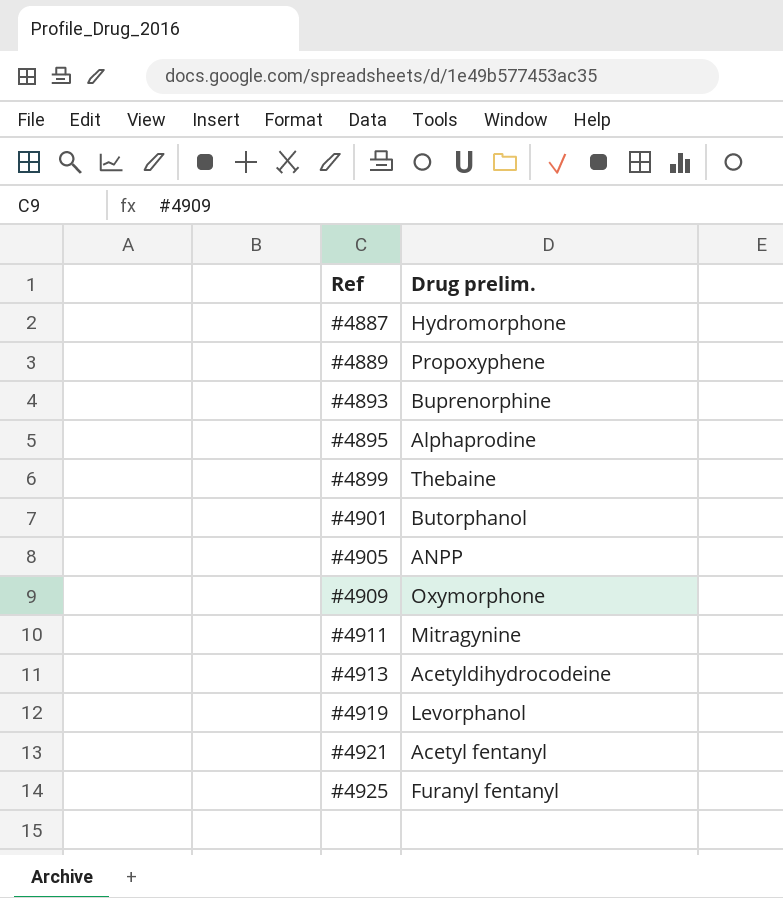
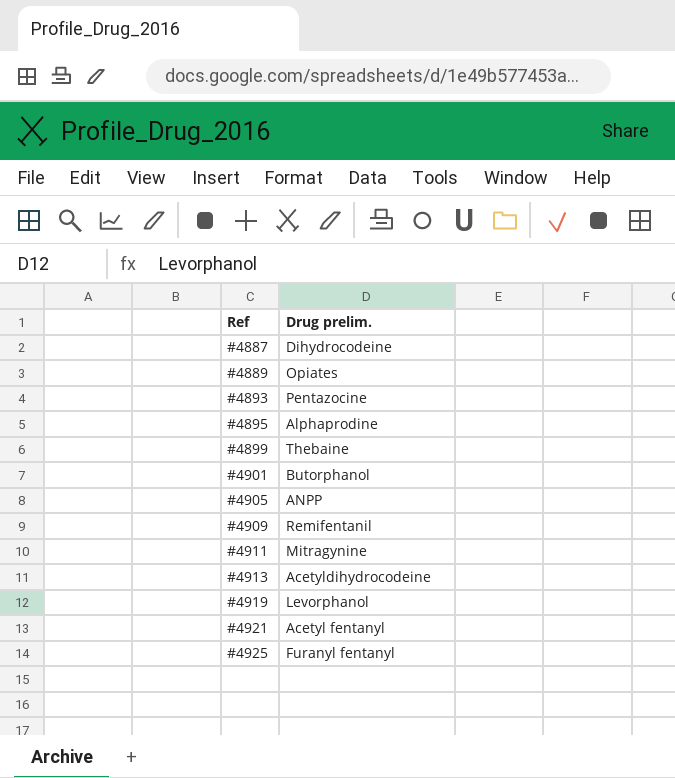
#4887 | Drug prelim.: Hydromorphone -> Dihydrocodeine
#4889 | Drug prelim.: Propoxyphene -> Opiates
#4893 | Drug prelim.: Buprenorphine -> Pentazocine
#4909 | Drug prelim.: Oxymorphone -> Remifentanil

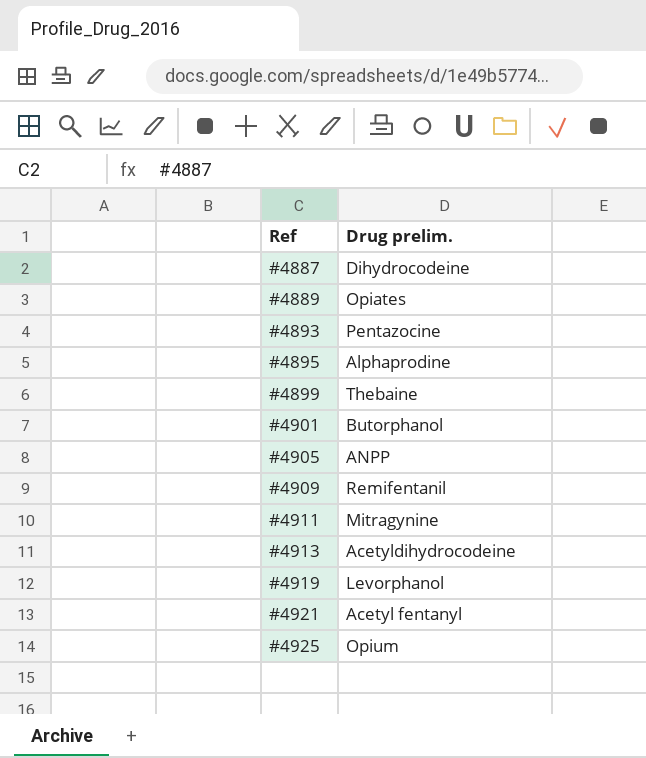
#4925 | Drug prelim.: Furanyl fentanyl -> Opium

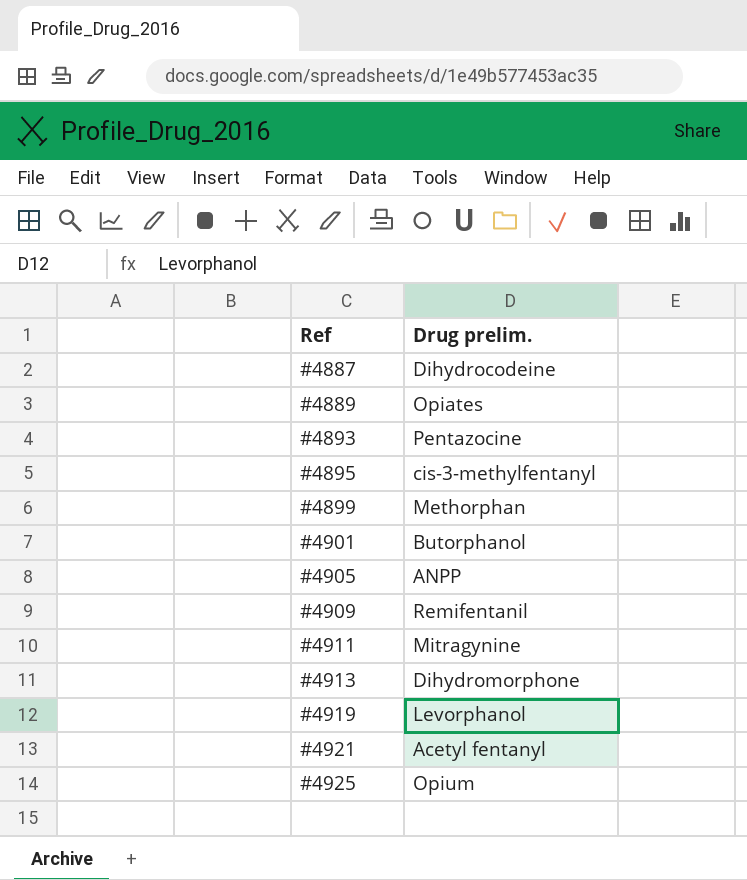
#4895 | Drug prelim.: Alphaprodine -> cis-3-methylfentanyl
#4899 | Drug prelim.: Thebaine -> Methorphan
#4913 | Drug prelim.: Acetyldihydrocodeine -> Dihydromorphone

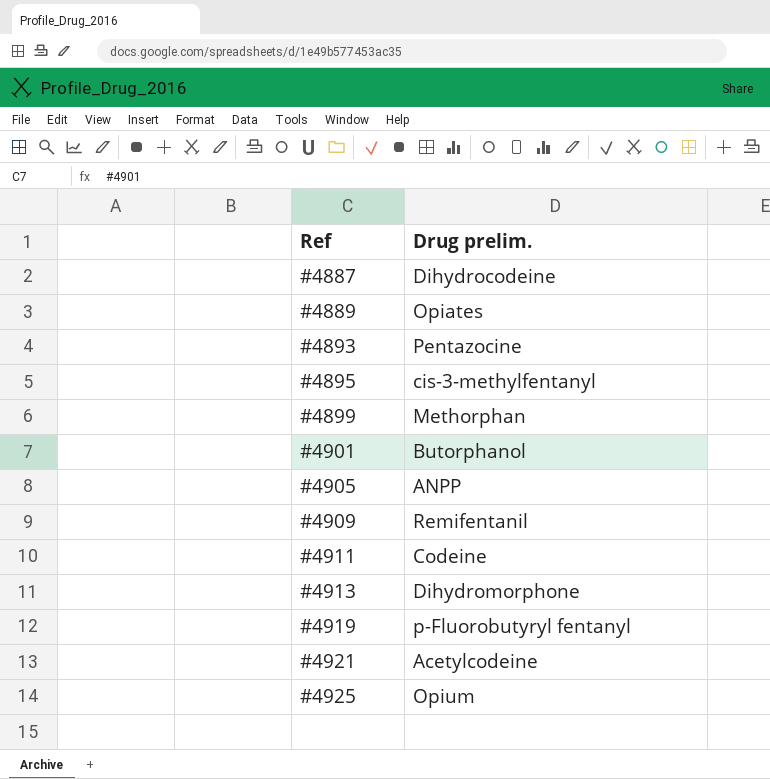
#4911 | Drug prelim.: Mitragynine -> Codeine
#4919 | Drug prelim.: Levorphanol -> p-Fluorobutyryl fentanyl
#4921 | Drug prelim.: Acetyl fentanyl -> Acetylcodeine

